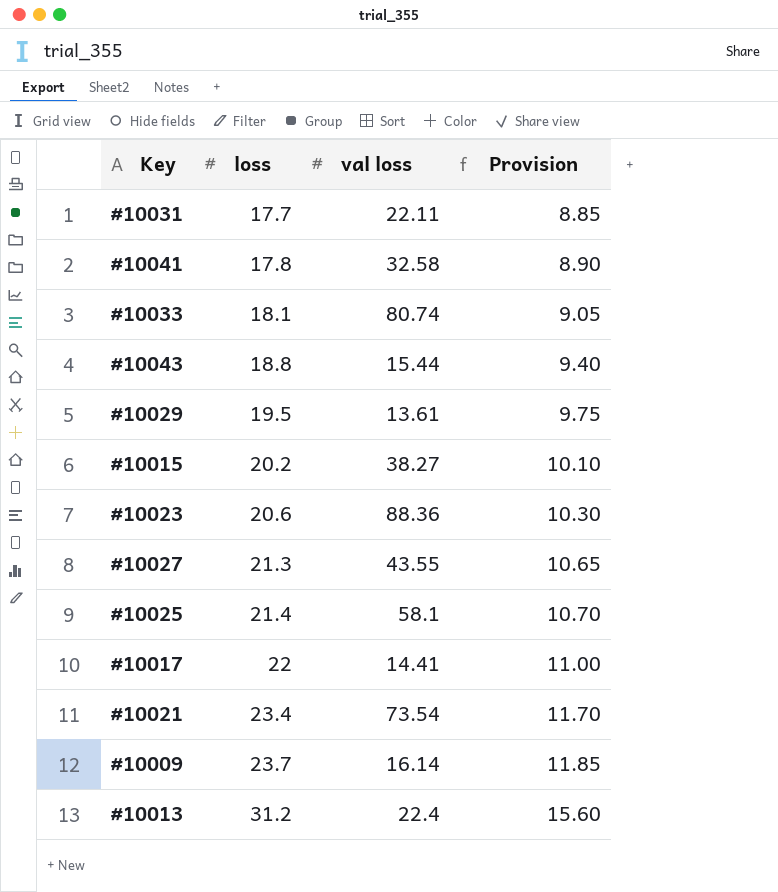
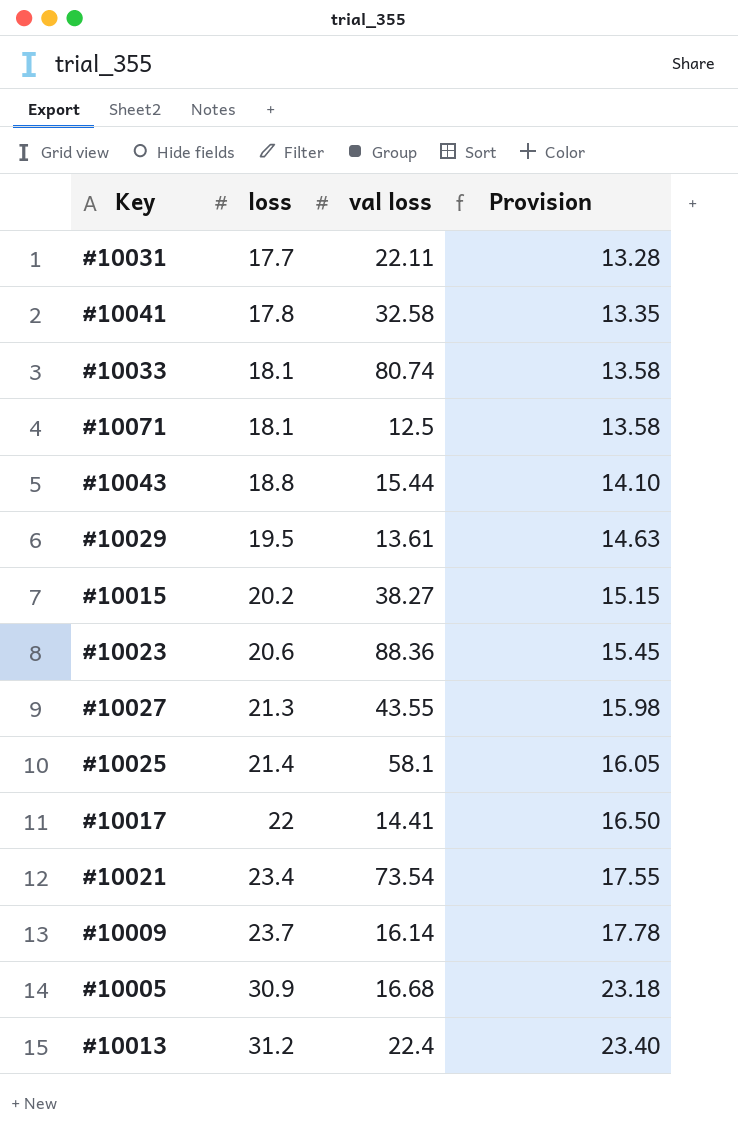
column Provision | formula: [loss] * 0.5 -> [loss] * 0.75
row #10071: none -> 18.1 | 12.5 | 13.58
row #10005: none -> 30.9 | 16.68 | 23.18

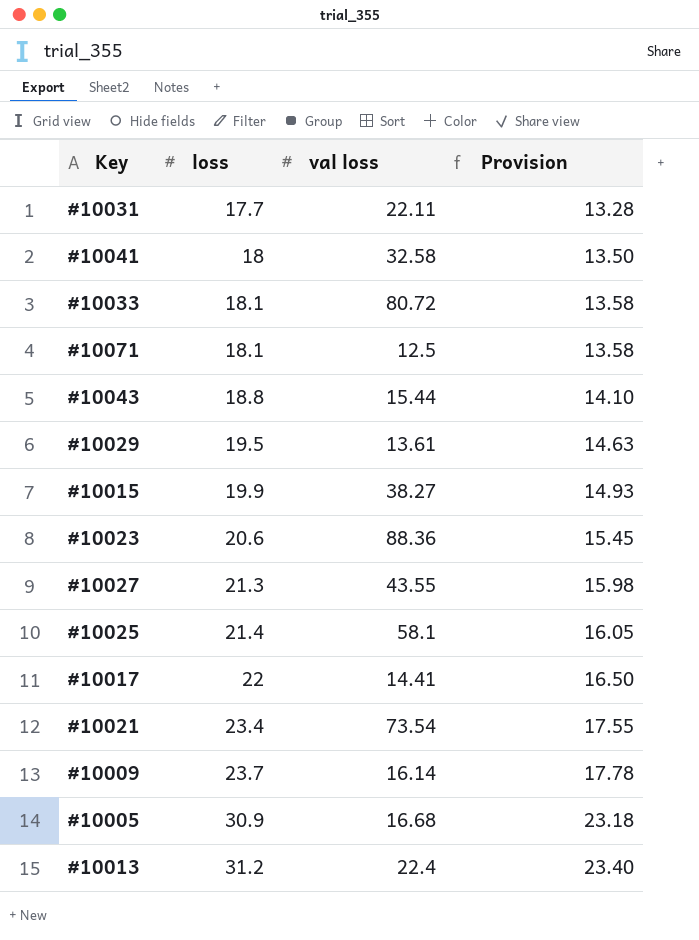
#10041 | loss: 17.8 -> 18
#10041 | Provision: 13.35 -> 13.50
#10033 | val loss: 80.74 -> 80.72
#10015 | loss: 20.2 -> 19.9
#10015 | Provision: 15.15 -> 14.93

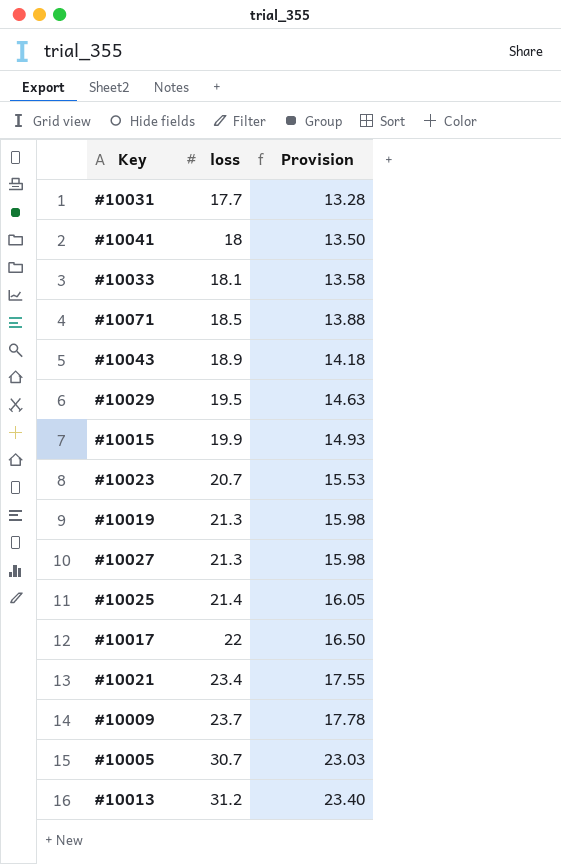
column val loss | position: 3 -> none
#10071 | loss: 18.1 -> 18.5
#10071 | Provision: 13.58 -> 13.88
#10043 | loss: 18.8 -> 18.9
#10043 | Provision: 14.10 -> 14.18
#10023 | loss: 20.6 -> 20.7
#10023 | Provision: 15.45 -> 15.53
row #10019: none -> 21.3 | 15.98
#10005 | loss: 30.9 -> 30.7
#10005 | Provision: 23.18 -> 23.03

